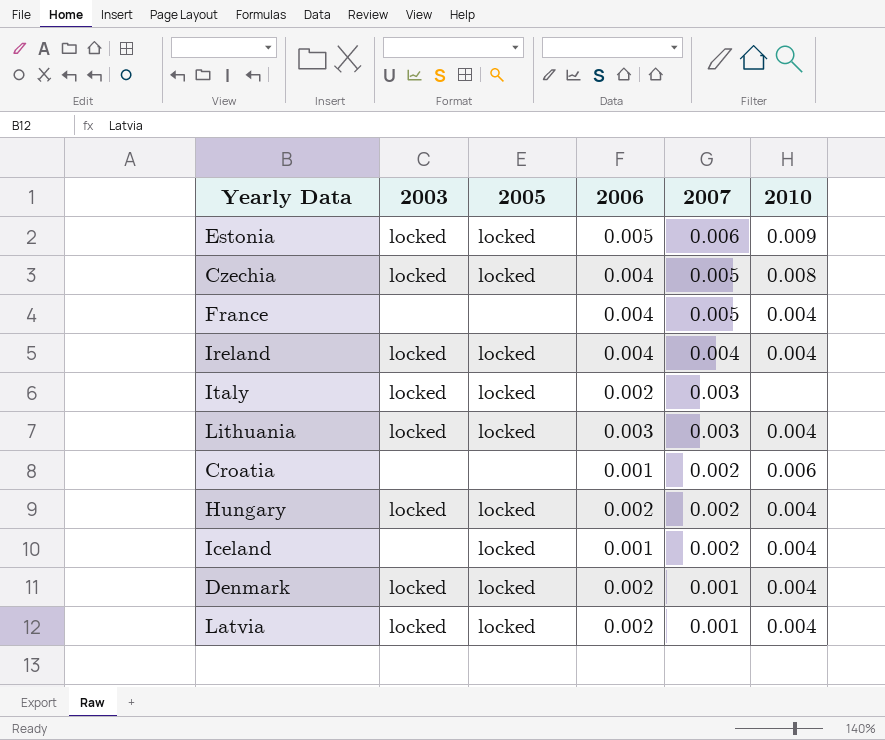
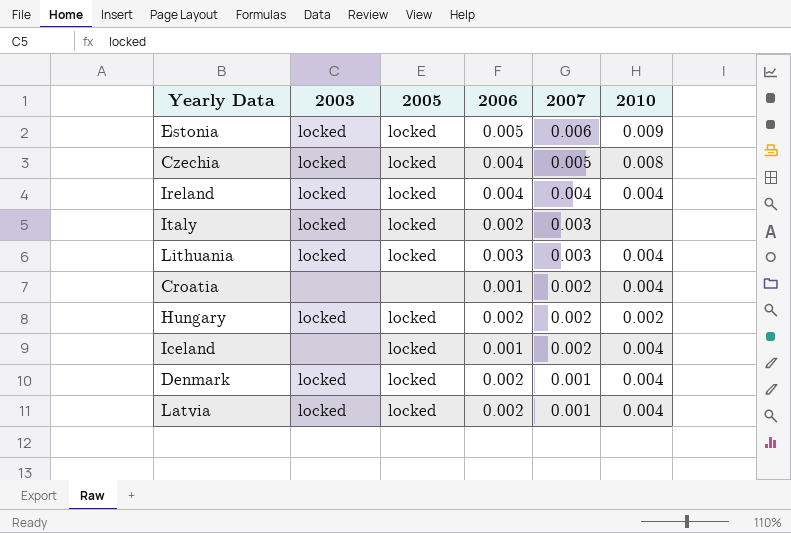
row France: none | none | 0.004 | 0.005 | 0.004 -> none
Croatia | 2010: 0.006 -> 0.004
Hungary | 2010: 0.004 -> 0.002

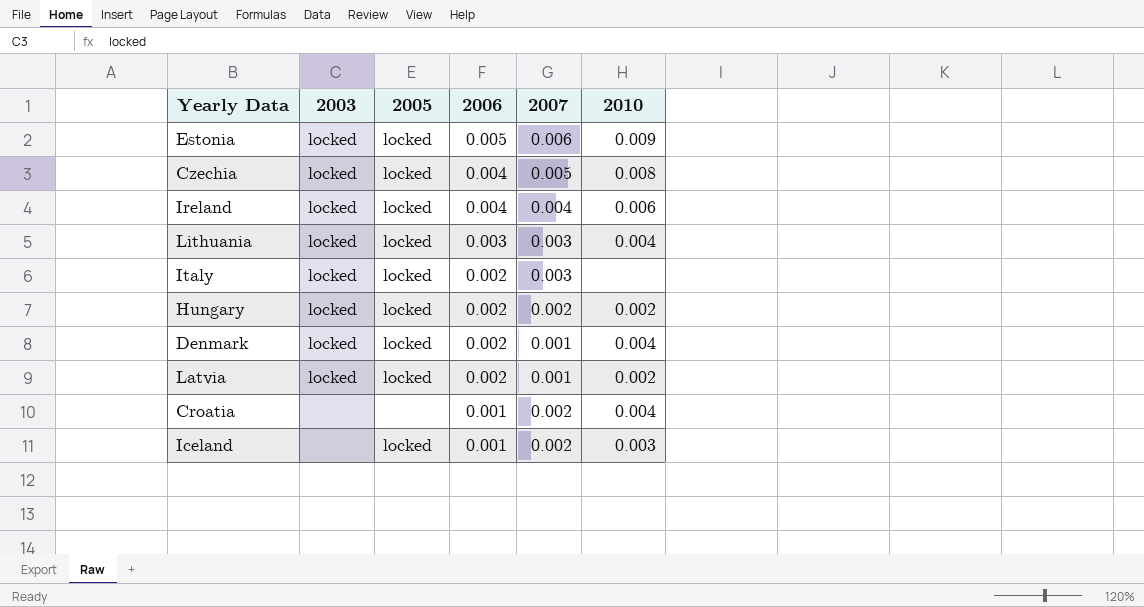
row order: 2007 descending -> 2006 descending
Ireland | 2010: 0.004 -> 0.006
Latvia | 2010: 0.004 -> 0.002
Iceland | 2010: 0.004 -> 0.003

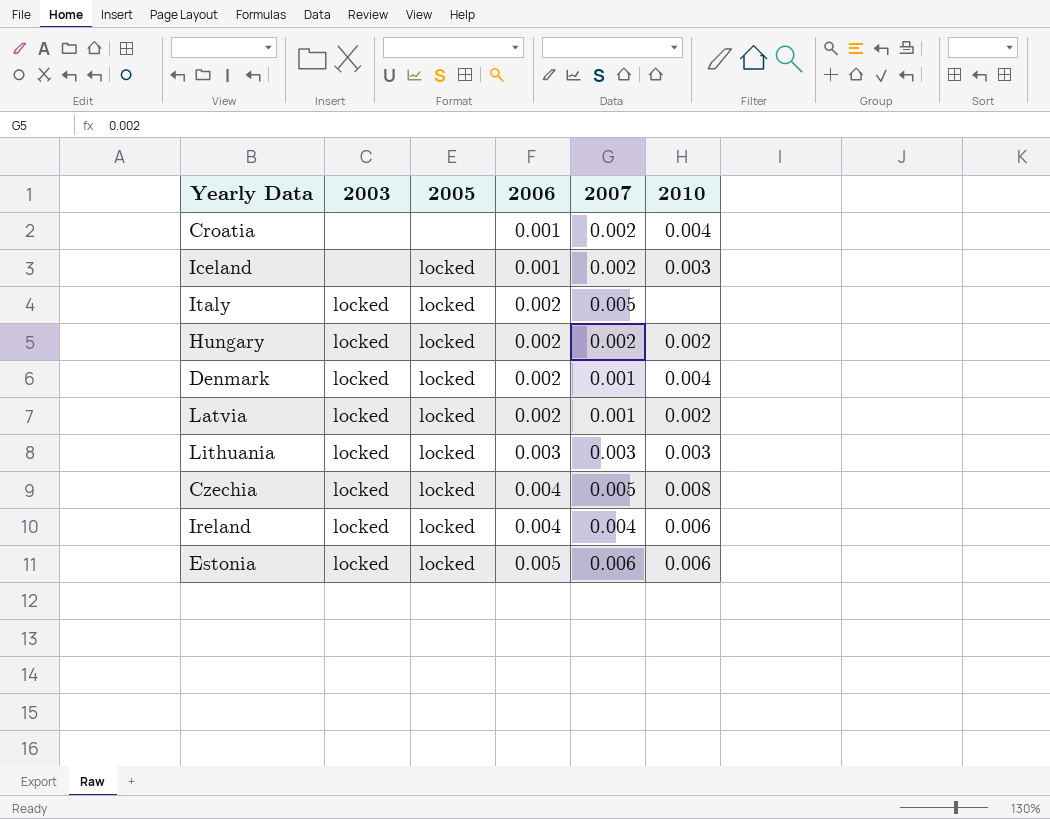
row order: 2006 descending -> 2006 ascending
Italy | 2007: 0.003 -> 0.005
Lithuania | 2010: 0.004 -> 0.003
Estonia | 2010: 0.009 -> 0.006

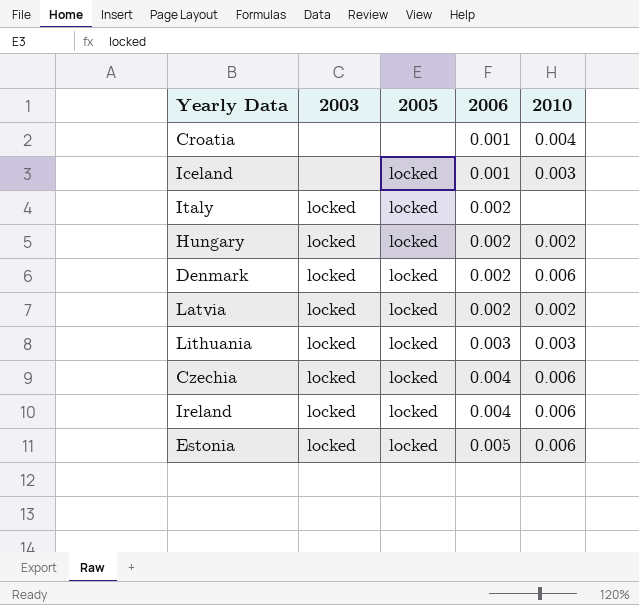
column 2007 | position: 5 -> none
Denmark | 2010: 0.004 -> 0.006
Czechia | 2010: 0.008 -> 0.006

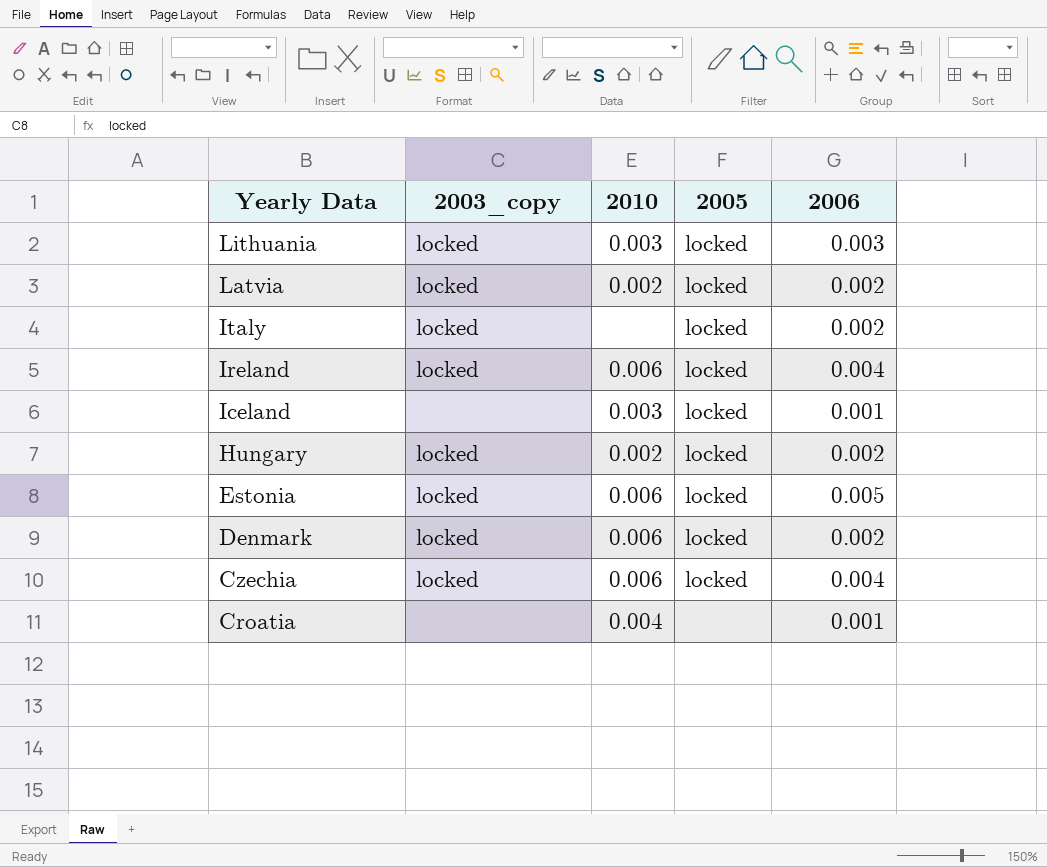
row order: 2006 ascending -> Yearly Data descending
column name: 2003 -> 2003_copy
column 2010 | position: 5 -> 3

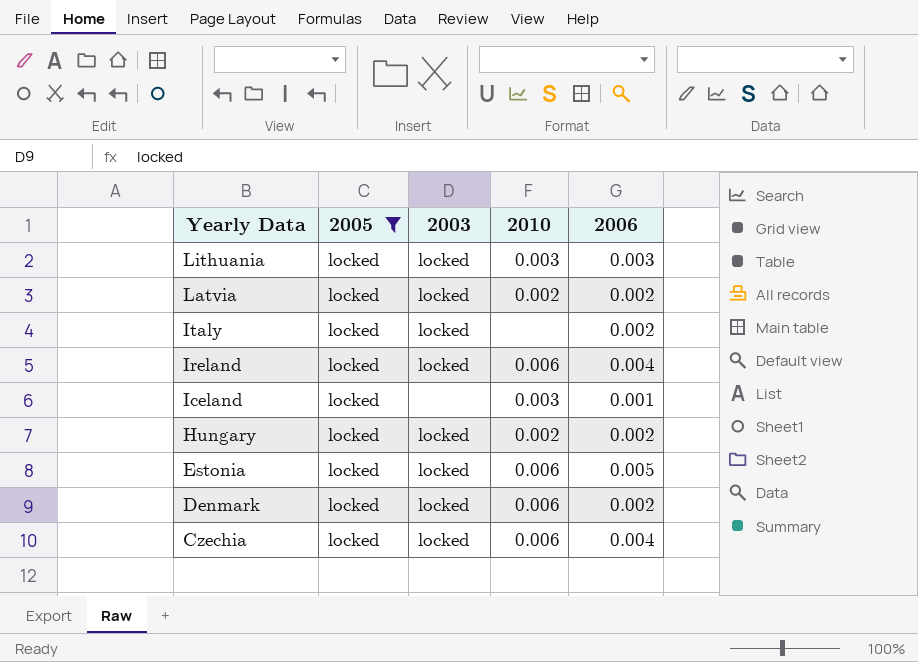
filter: none -> 2005 = locked
column 2005 | position: 4 -> 2
column name: 2003_copy -> 2003

